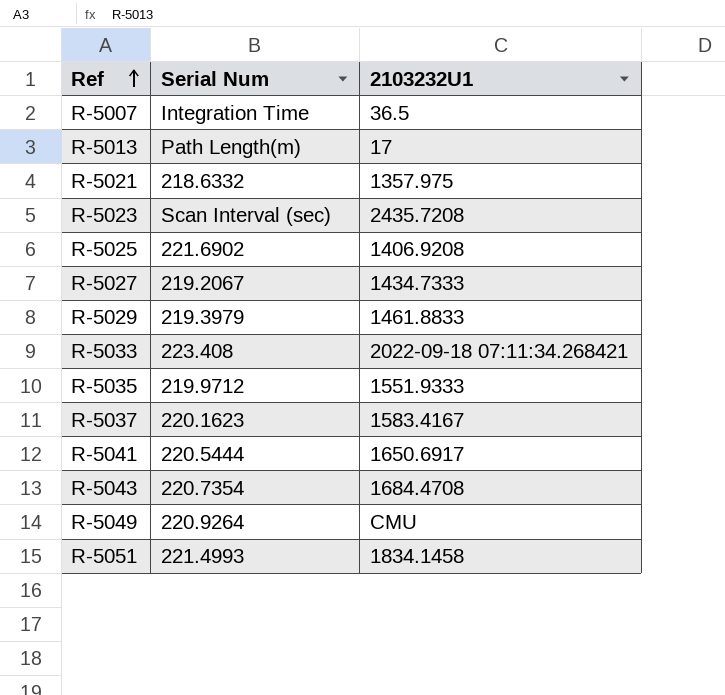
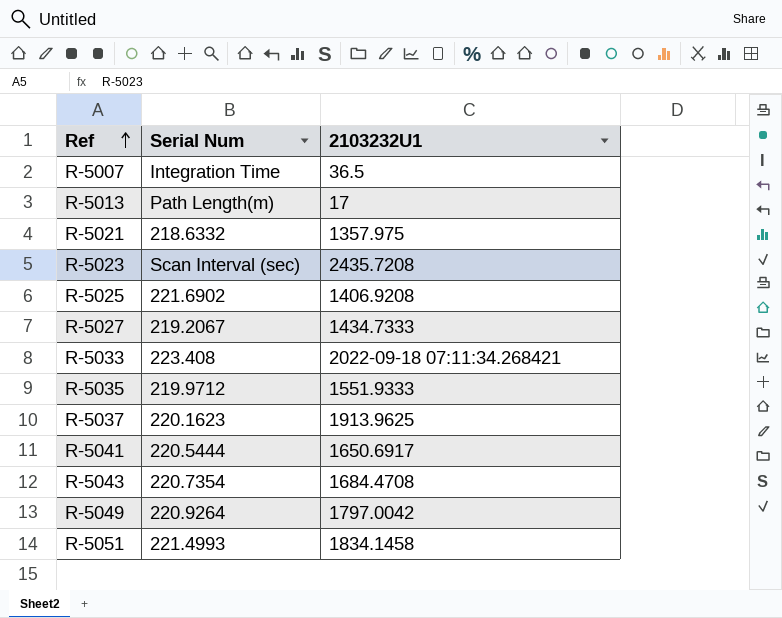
row R-5029: 219.3979 | 1461.8833 -> none
R-5037 | 2103232U1: 1583.4167 -> 1913.9625
R-5049 | 2103232U1: CMU -> 1797.0042

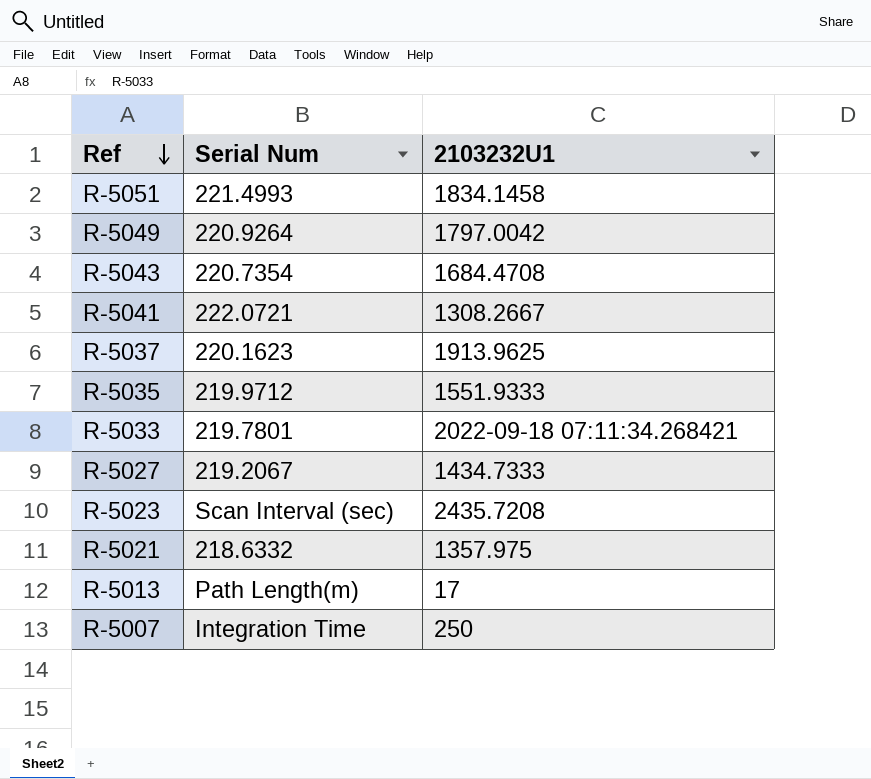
row order: Ref ascending -> Ref descending
row R-5025: 221.6902 | 1406.9208 -> none
R-5041 | Serial Num: 220.5444 -> 222.0721
R-5041 | 2103232U1: 1650.6917 -> 1308.2667
R-5033 | Serial Num: 223.408 -> 219.7801
R-5007 | 2103232U1: 36.5 -> 250

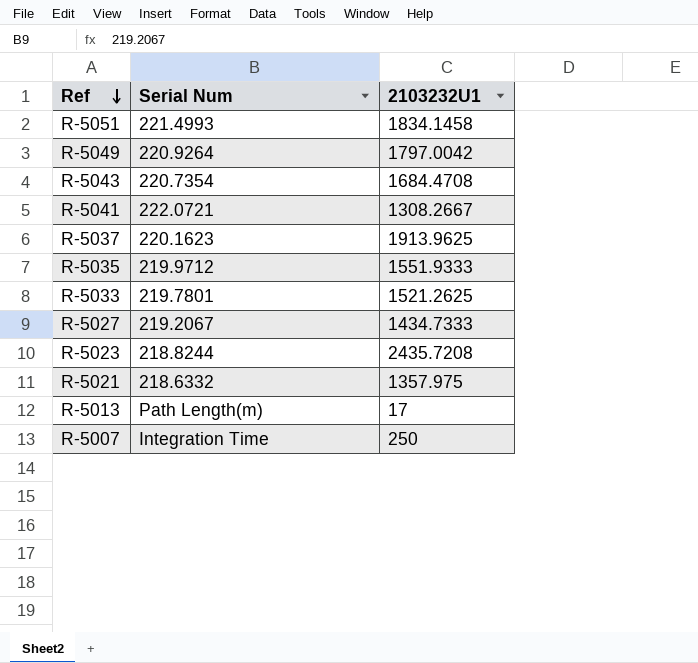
R-5033 | 2103232U1: 2022-09-18 07:11:34.268421 -> 1521.2625
R-5023 | Serial Num: Scan Interval (sec) -> 218.8244

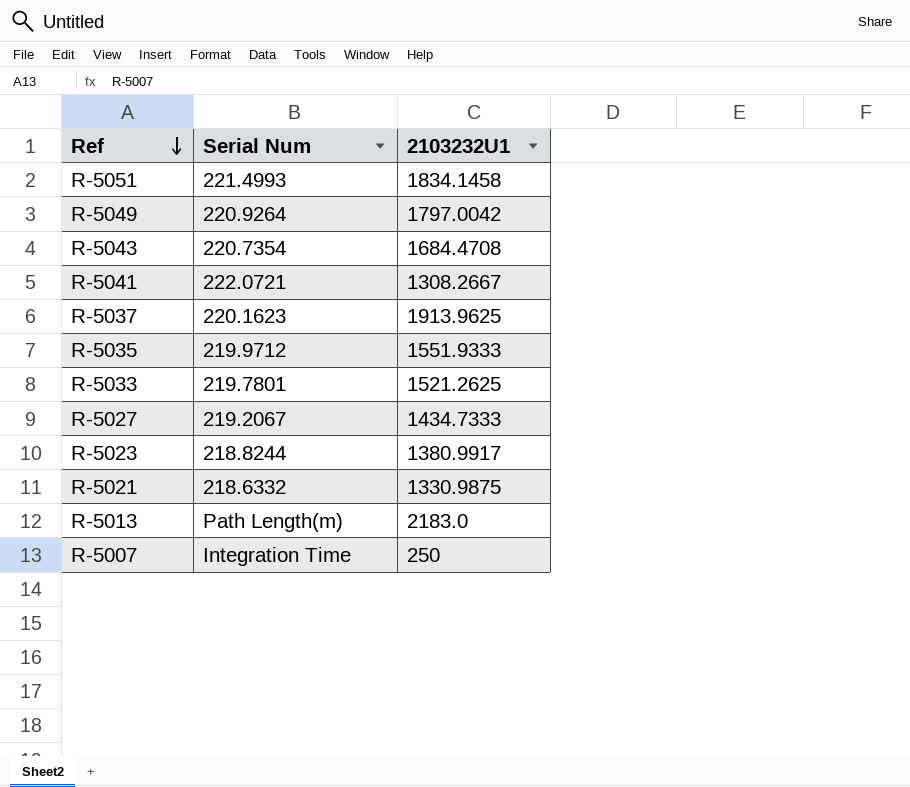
R-5023 | 2103232U1: 2435.7208 -> 1380.9917
R-5021 | 2103232U1: 1357.975 -> 1330.9875
R-5013 | 2103232U1: 17 -> 2183.0

